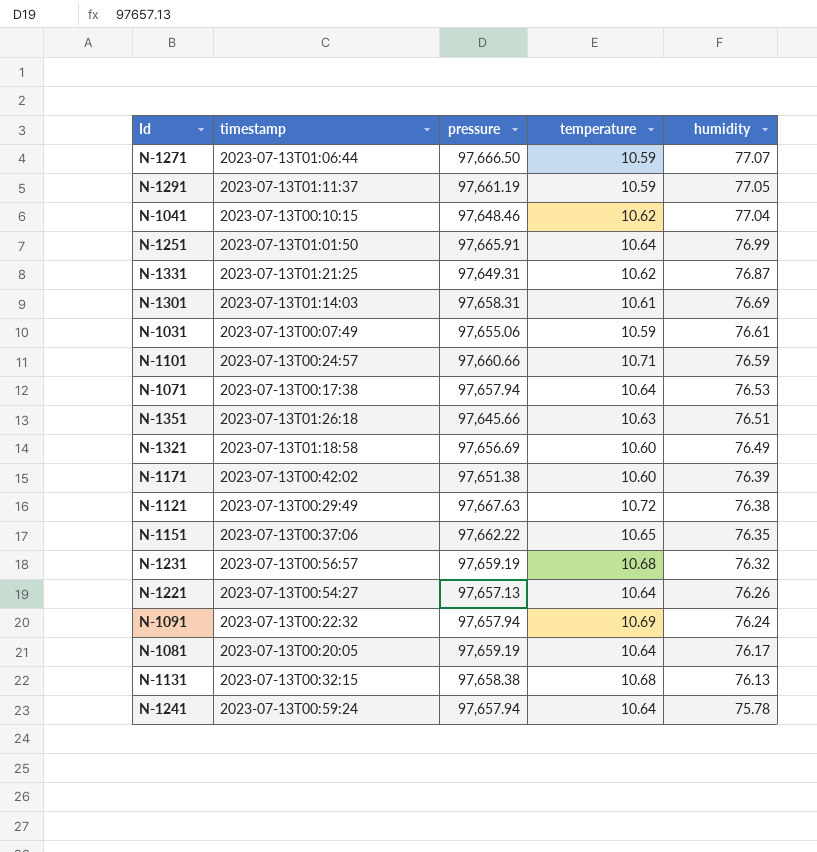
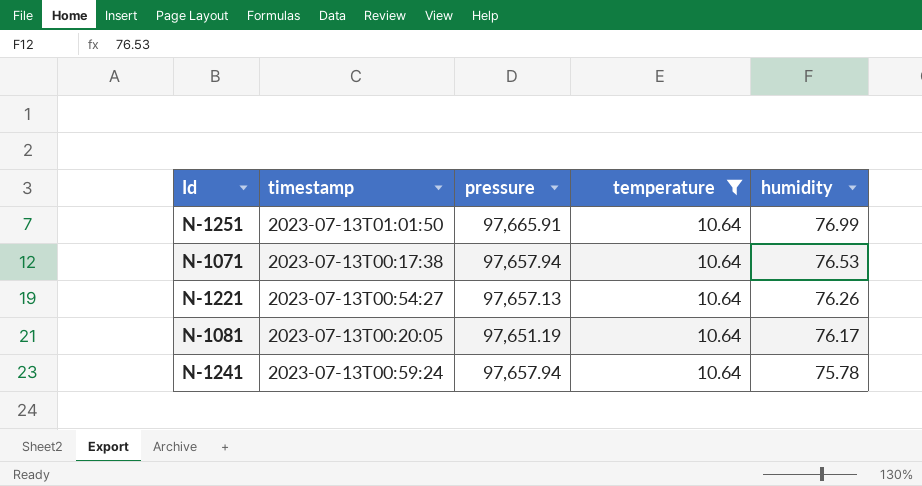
filter: none -> temperature = 10.64
N-1081 | pressure: 97,659.19 -> 97,651.19

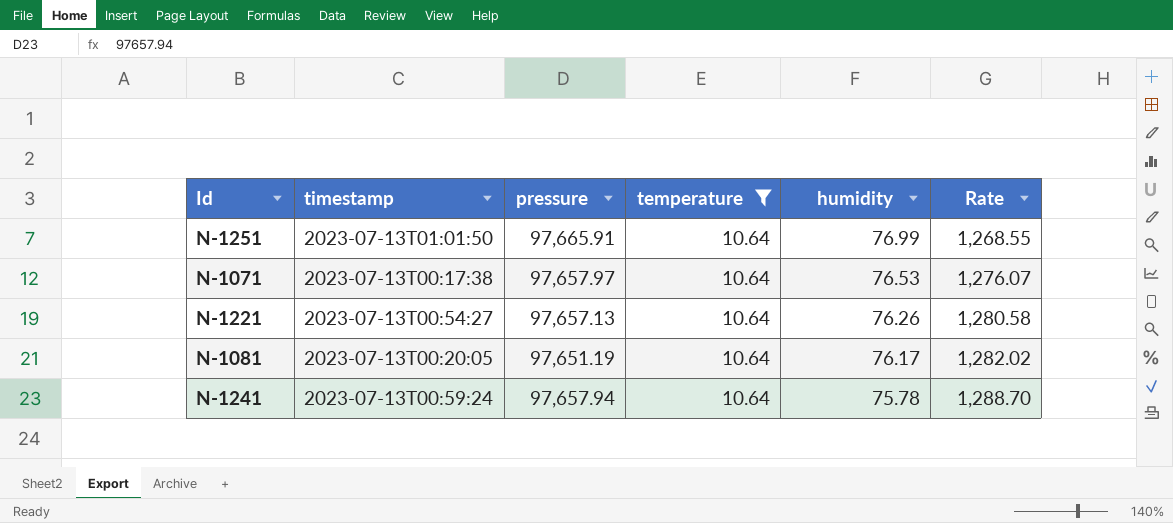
column Rate | formula: none -> [pressure] / [humidity]
N-1071 | pressure: 97,657.94 -> 97,657.97

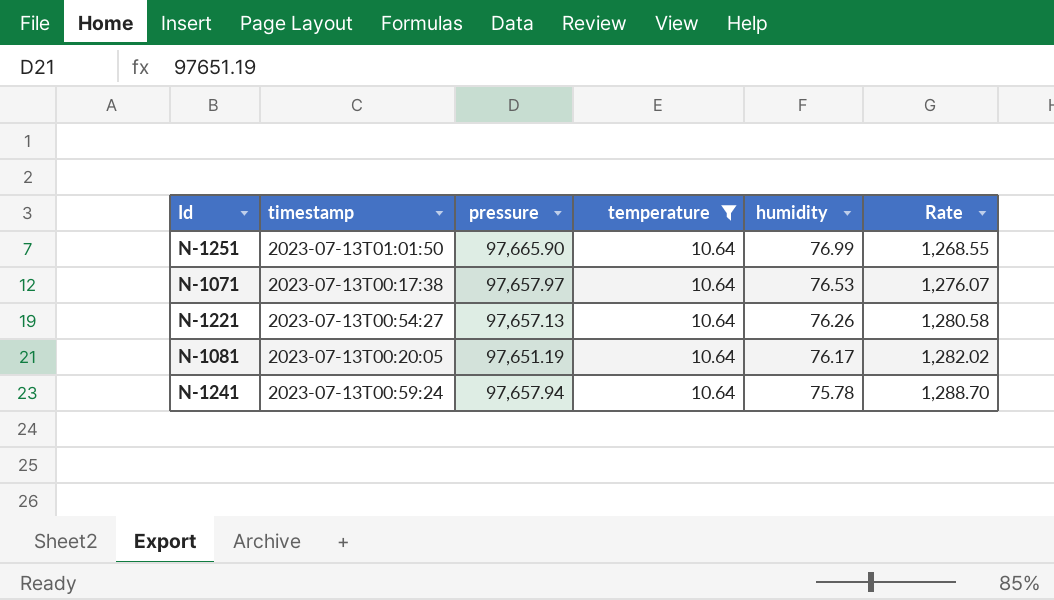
N-1251 | pressure: 97,665.91 -> 97,665.90

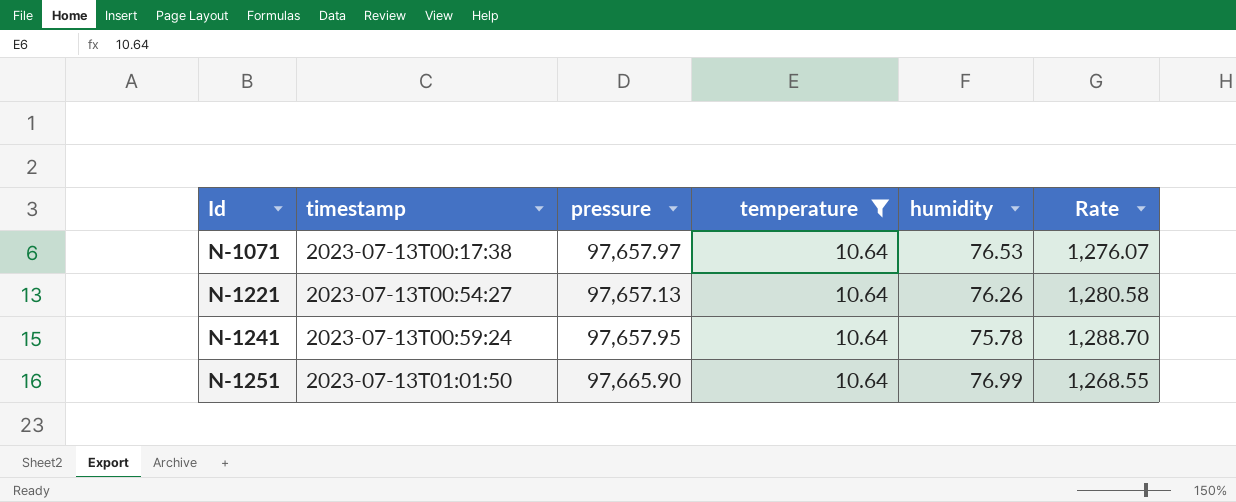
row order: humidity descending -> Id ascending
row N-1081: 2023-07-13T00:20:05 | 97,651.19 | 10.64 | 76.17 | 1,282.02 -> none
N-1241 | pressure: 97,657.94 -> 97,657.95

